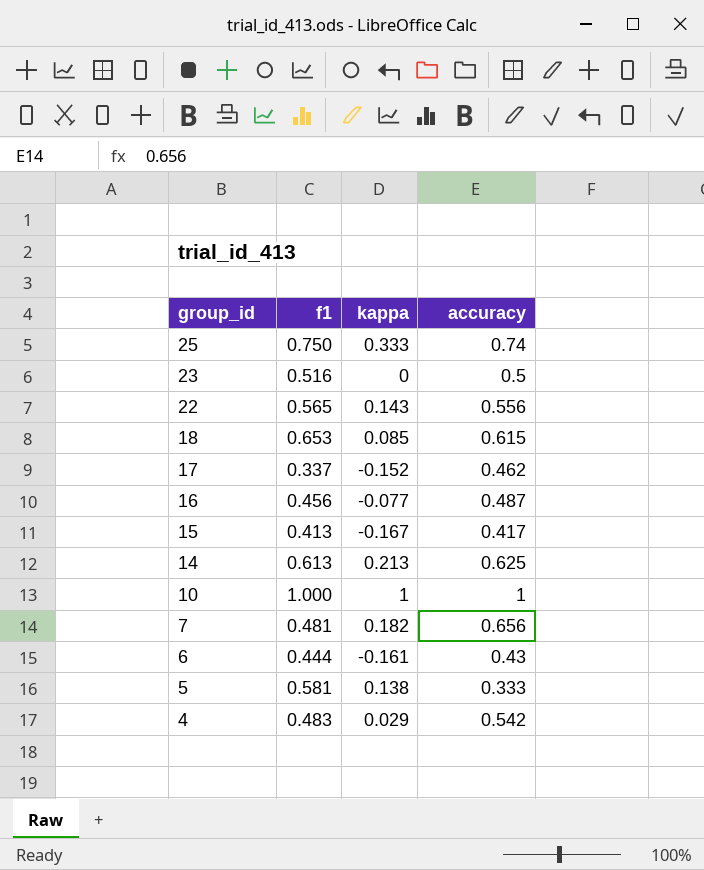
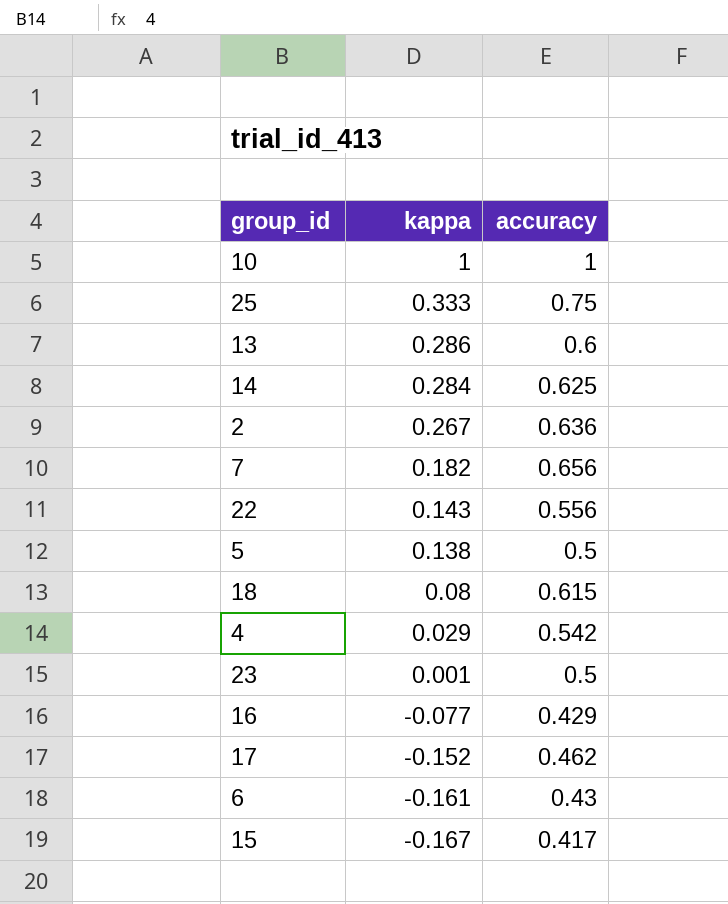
row order: group_id descending -> kappa descending
column f1 | position: 2 -> none
25 | accuracy: 0.74 -> 0.75
row 13: none -> 0.286 | 0.6
14 | kappa: 0.213 -> 0.284
row 2: none -> 0.267 | 0.636
5 | accuracy: 0.333 -> 0.5
18 | kappa: 0.085 -> 0.08
23 | kappa: 0 -> 0.001
16 | accuracy: 0.487 -> 0.429

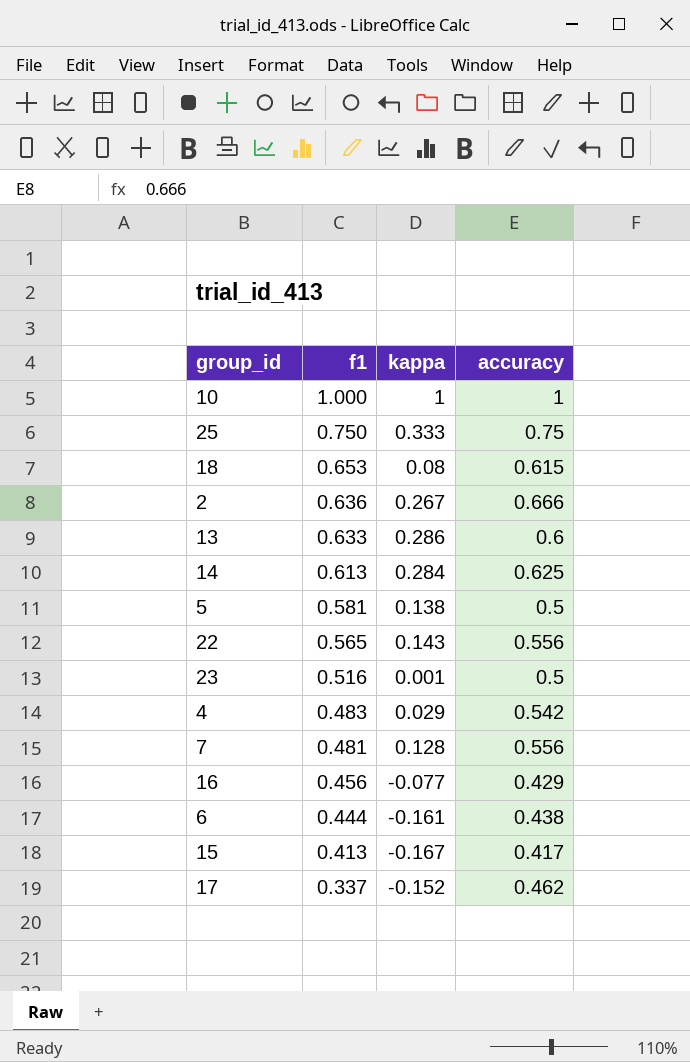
row order: kappa descending -> f1 descending
column f1 | position: none -> 2
2 | accuracy: 0.636 -> 0.666
7 | kappa: 0.182 -> 0.128
7 | accuracy: 0.656 -> 0.556
6 | accuracy: 0.43 -> 0.438

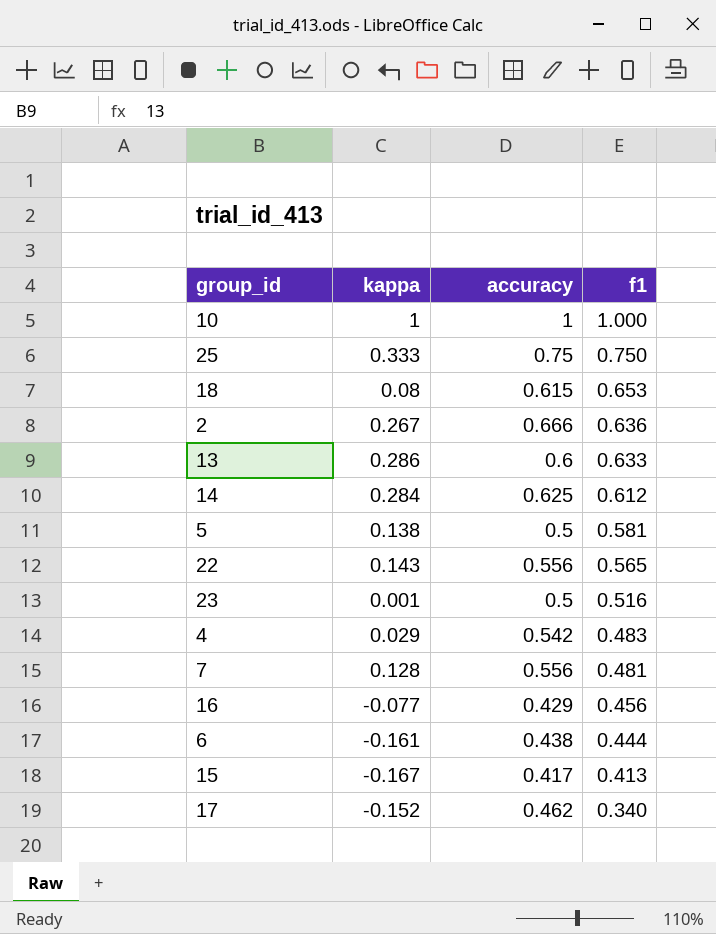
column f1 | position: 2 -> 4
14 | f1: 0.613 -> 0.612
17 | f1: 0.337 -> 0.340

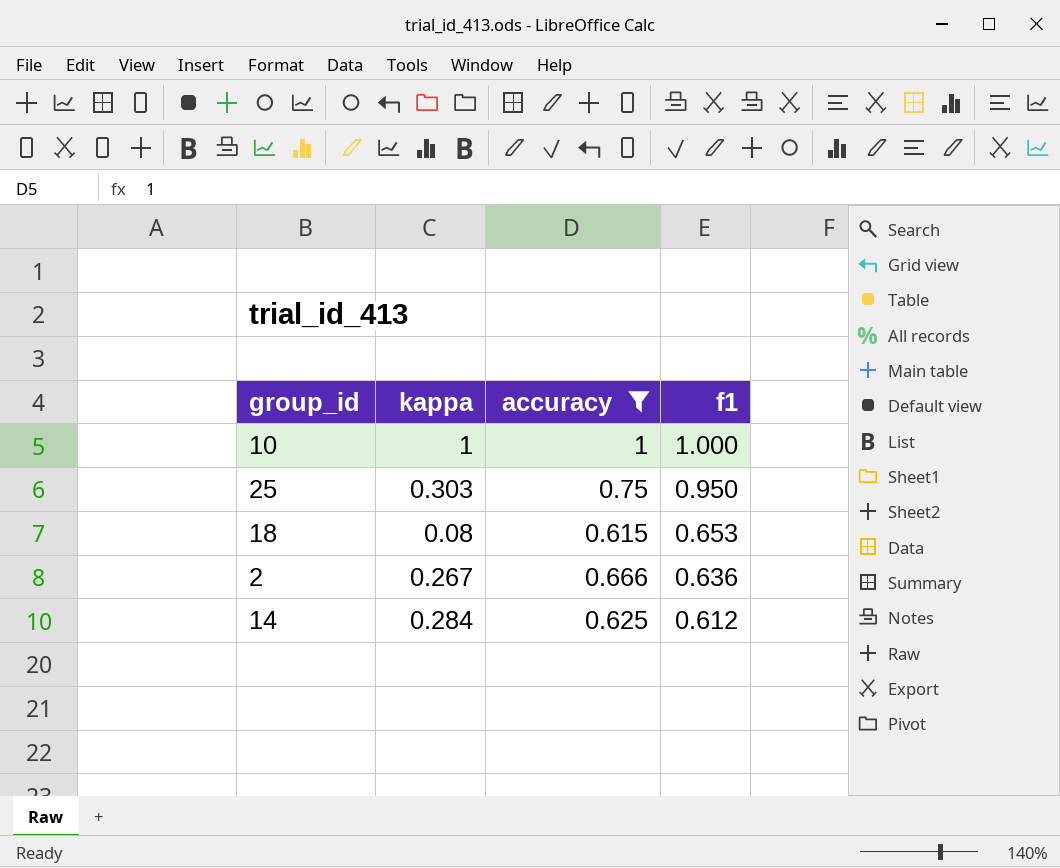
filter: none -> accuracy >= 0.615
25 | kappa: 0.333 -> 0.303
25 | f1: 0.750 -> 0.950

